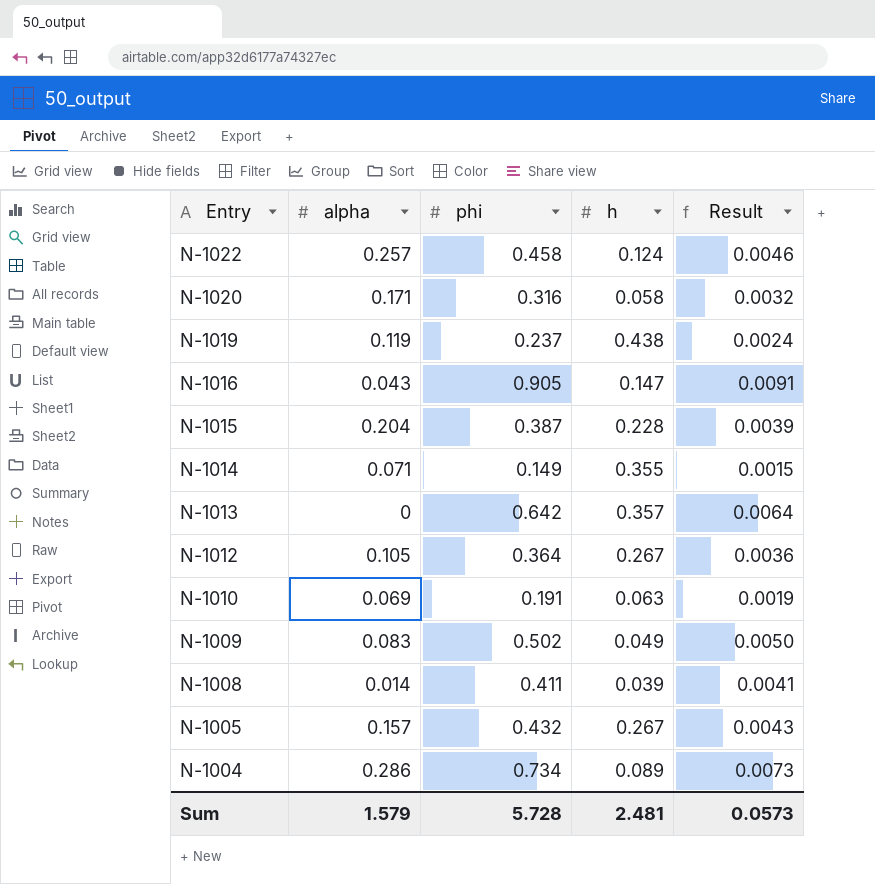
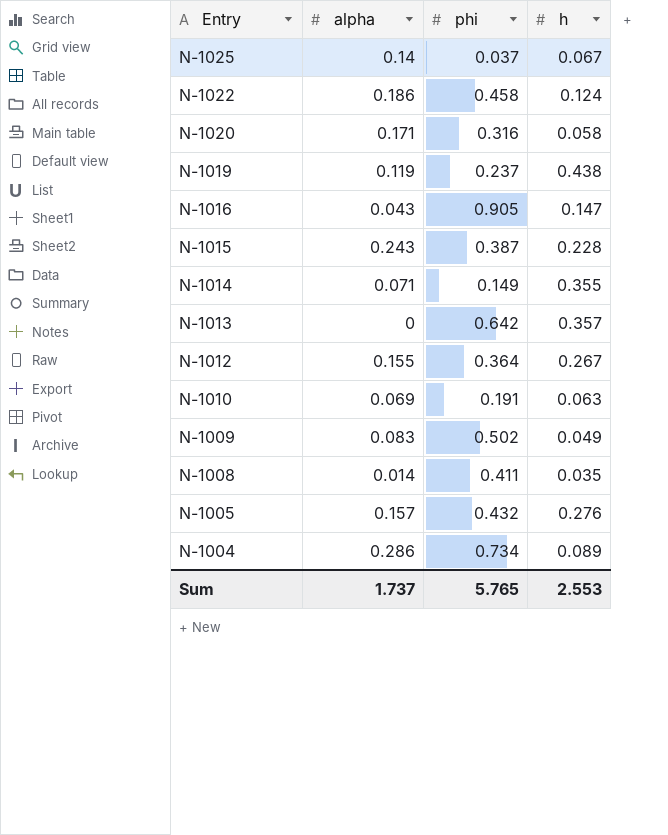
column Result | formula: [phi] * 0.01 -> none
row N-1025: none -> 0.14 | 0.037 | 0.067
N-1022 | alpha: 0.257 -> 0.186
N-1015 | alpha: 0.204 -> 0.243
N-1012 | alpha: 0.105 -> 0.155
N-1008 | h: 0.039 -> 0.035
N-1005 | h: 0.267 -> 0.276
Sum | alpha: 1.579 -> 1.737
Sum | phi: 5.728 -> 5.765
Sum | h: 2.481 -> 2.553

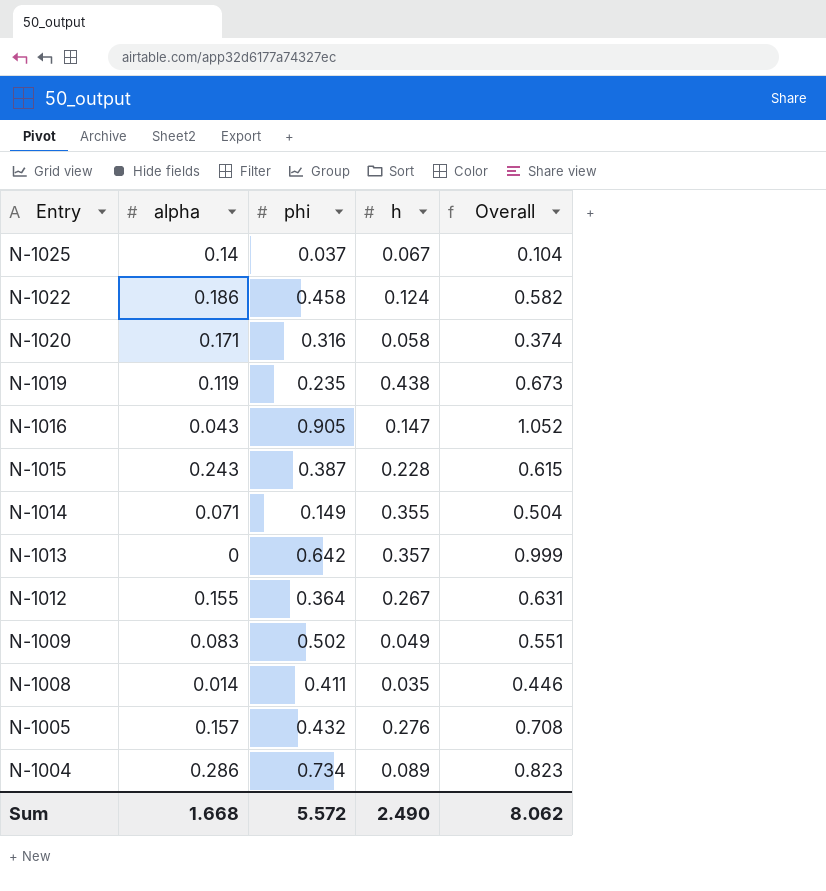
column Overall | formula: none -> [phi] + [h]
row N-1010: 0.069 | 0.191 | 0.063 -> none
N-1019 | phi: 0.237 -> 0.235
Sum | alpha: 1.737 -> 1.668
Sum | phi: 5.765 -> 5.572
Sum | h: 2.553 -> 2.490

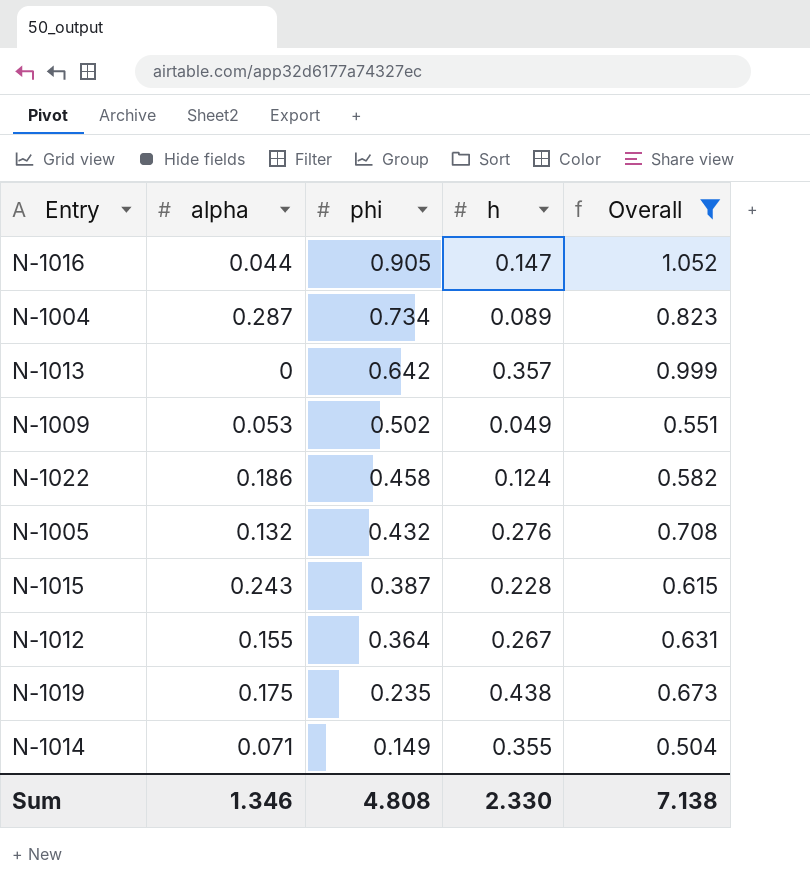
filter: none -> Overall >= 0.504
row order: Entry descending -> phi descending
N-1016 | alpha: 0.043 -> 0.044
N-1004 | alpha: 0.286 -> 0.287
N-1009 | alpha: 0.083 -> 0.053
N-1005 | alpha: 0.157 -> 0.132
N-1019 | alpha: 0.119 -> 0.175
Sum | alpha: 1.668 -> 1.346
Sum | phi: 5.572 -> 4.808
Sum | h: 2.490 -> 2.330
Sum | Overall: 8.062 -> 7.138

